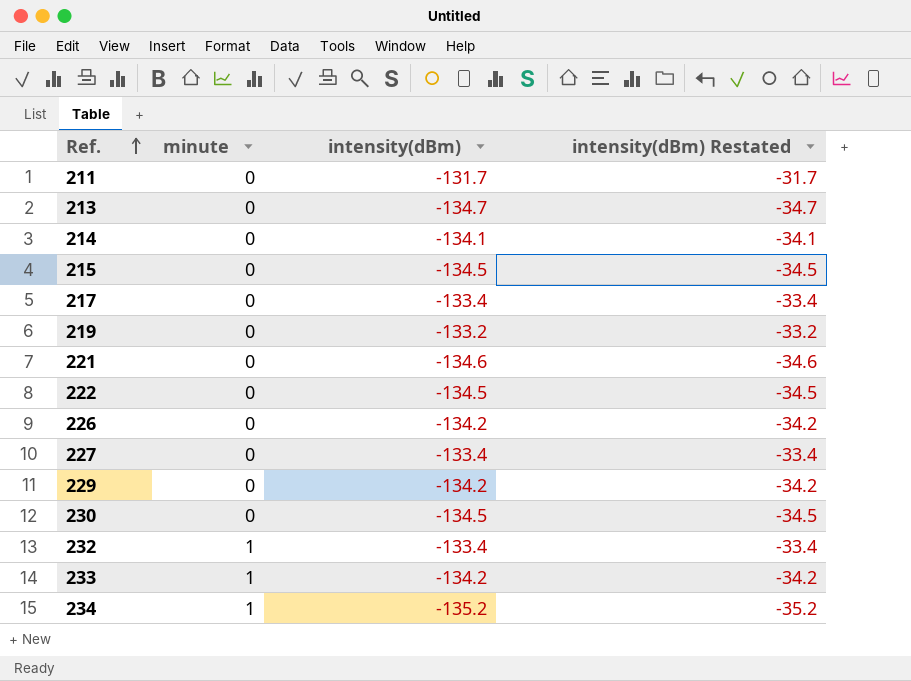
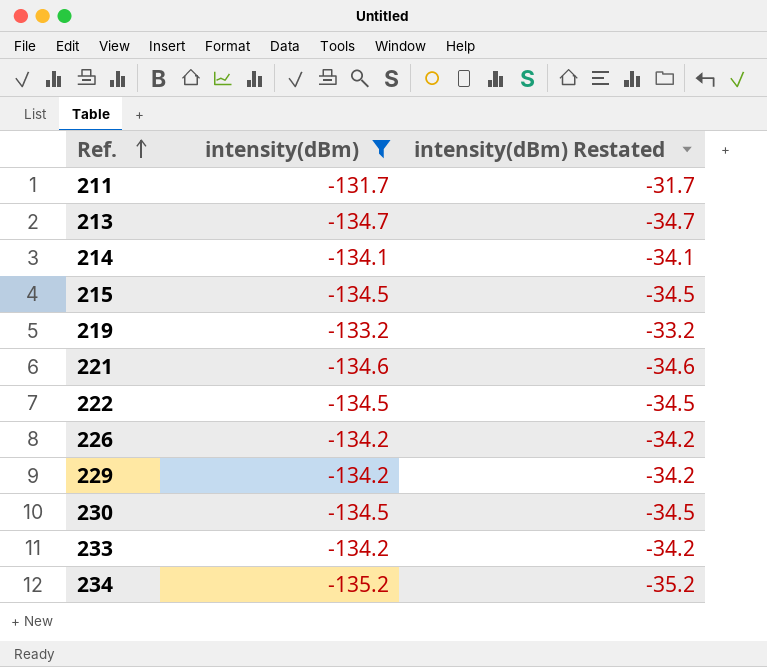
filter: none -> intensity(dBm) != -133.4
column minute | position: 2 -> none

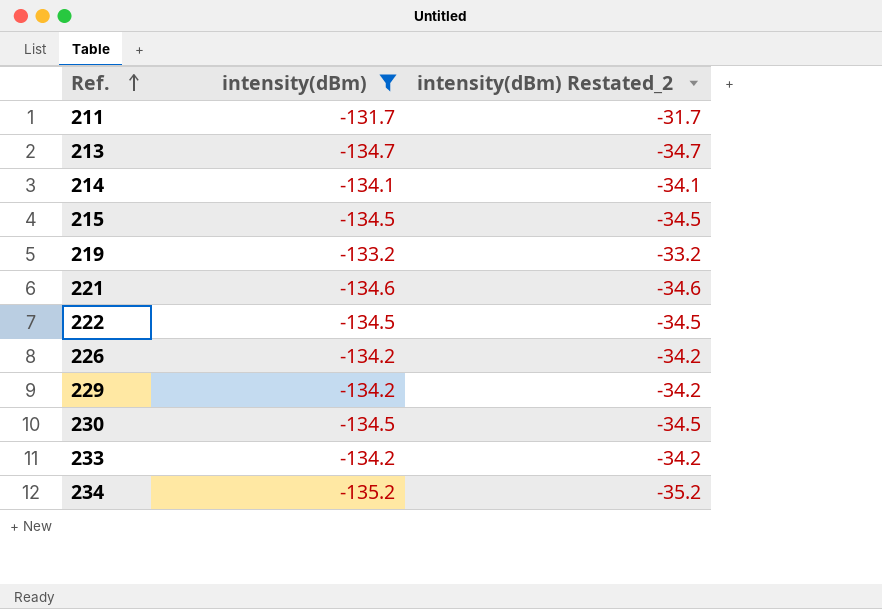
column name: intensity(dBm) Restated -> intensity(dBm) Restated_2

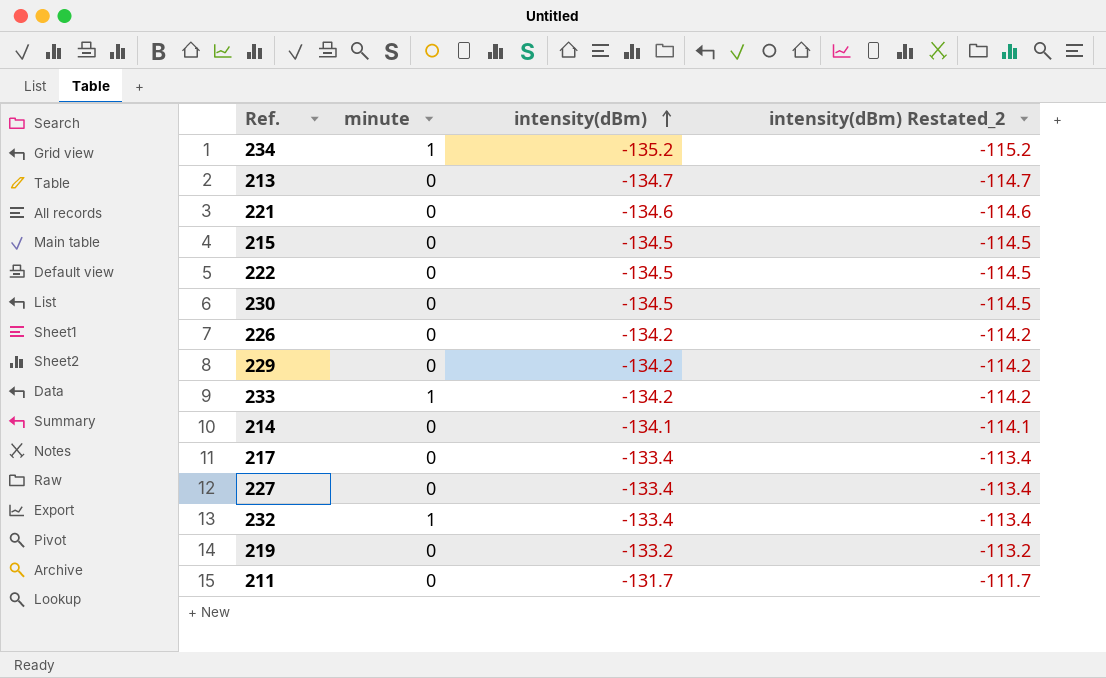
filter: intensity(dBm) != -133.4 -> none
row order: Ref. ascending -> intensity(dBm) ascending
column minute | position: none -> 2
column intensity(dBm) Restated_2 | formula: [intensity(dBm)] + 100 -> [intensity(dBm)] + 20

